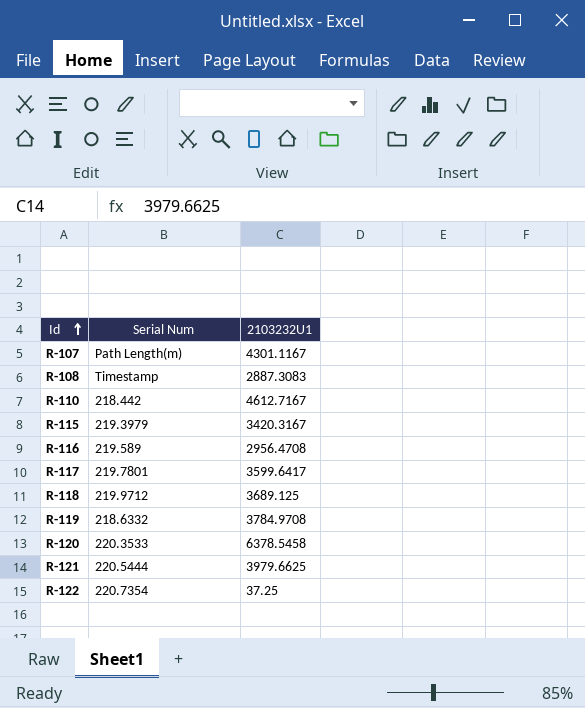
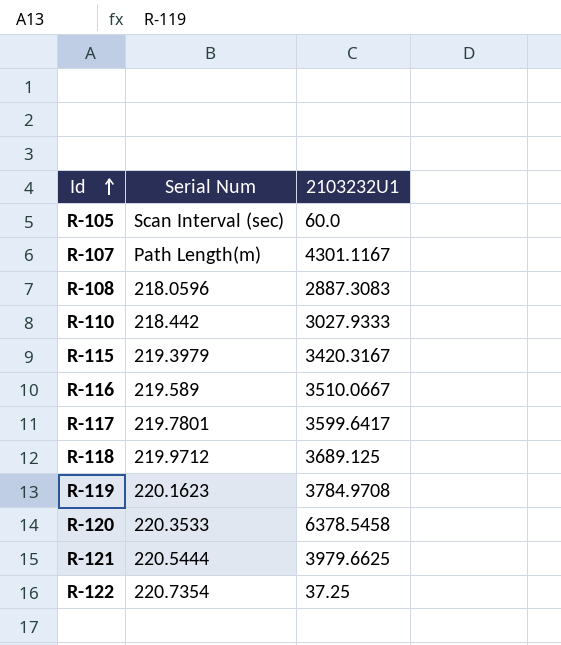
row R-105: none -> Scan Interval (sec) | 60.0
R-108 | Serial Num: Timestamp -> 218.0596
R-110 | 2103232U1: 4612.7167 -> 3027.9333
R-116 | 2103232U1: 2956.4708 -> 3510.0667
R-119 | Serial Num: 218.6332 -> 220.1623

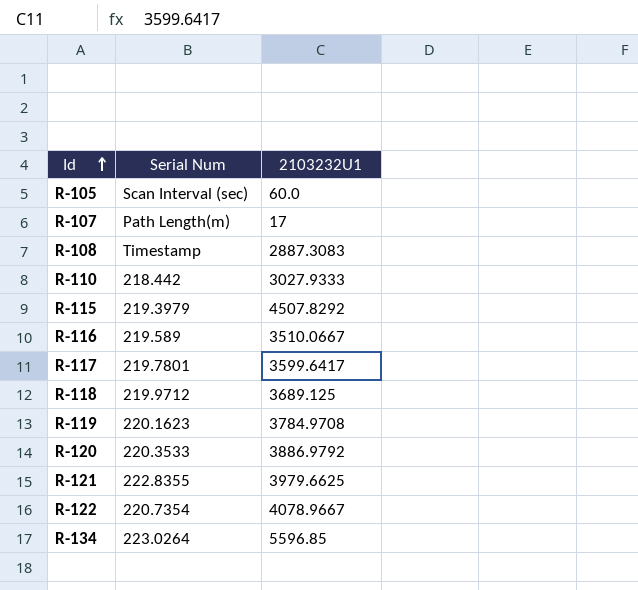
R-107 | 2103232U1: 4301.1167 -> 17
R-108 | Serial Num: 218.0596 -> Timestamp
R-115 | 2103232U1: 3420.3167 -> 4507.8292
R-120 | 2103232U1: 6378.5458 -> 3886.9792
R-121 | Serial Num: 220.5444 -> 222.8355
R-122 | 2103232U1: 37.25 -> 4078.9667
row R-134: none -> 223.0264 | 5596.85

